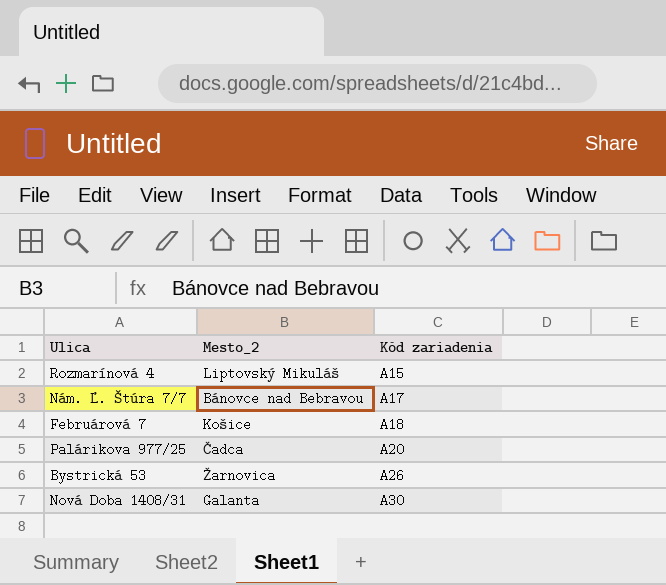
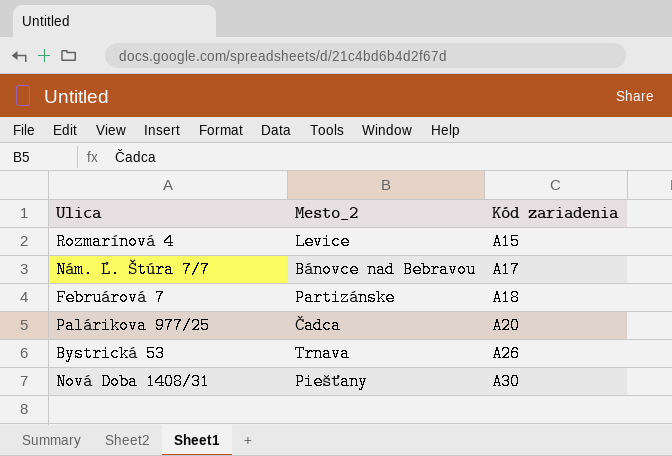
Rozmarínová 4 | Mesto_2: Liptovský Mikuláš -> Levice
Februárová 7 | Mesto_2: Košice -> Partizánske
Bystrická 53 | Mesto_2: Žarnovica -> Trnava
Nová Doba 1408/31 | Mesto_2: Galanta -> Piešťany

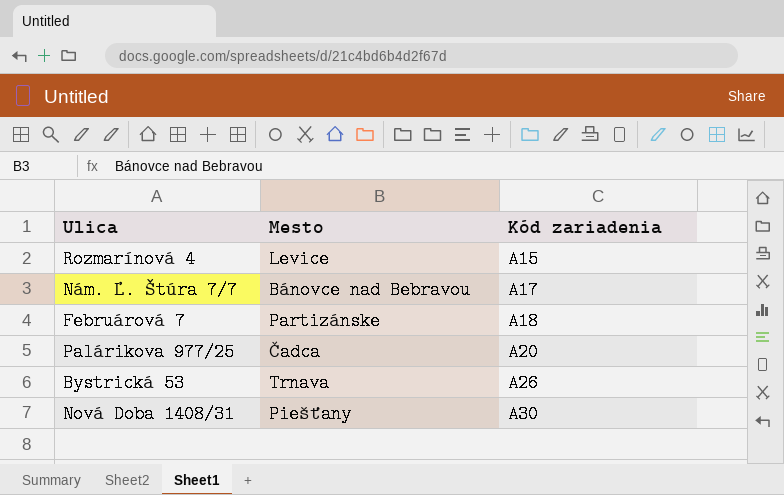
column name: Mesto_2 -> Mesto

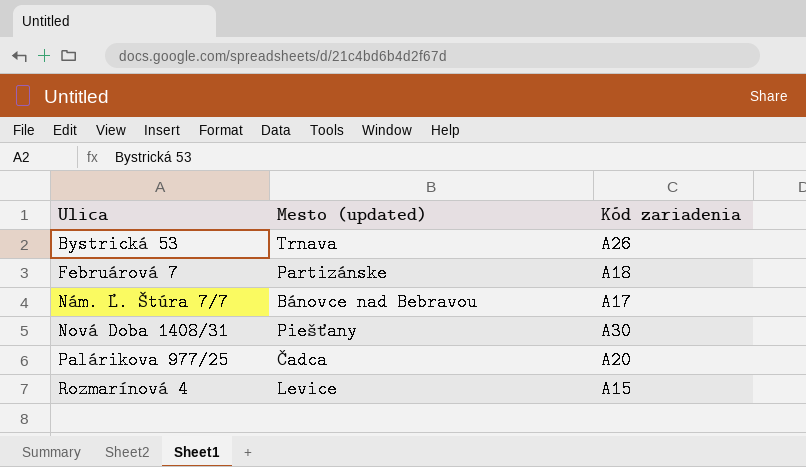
row order: Kód zariadenia ascending -> Ulica ascending
column name: Mesto -> Mesto (updated)

